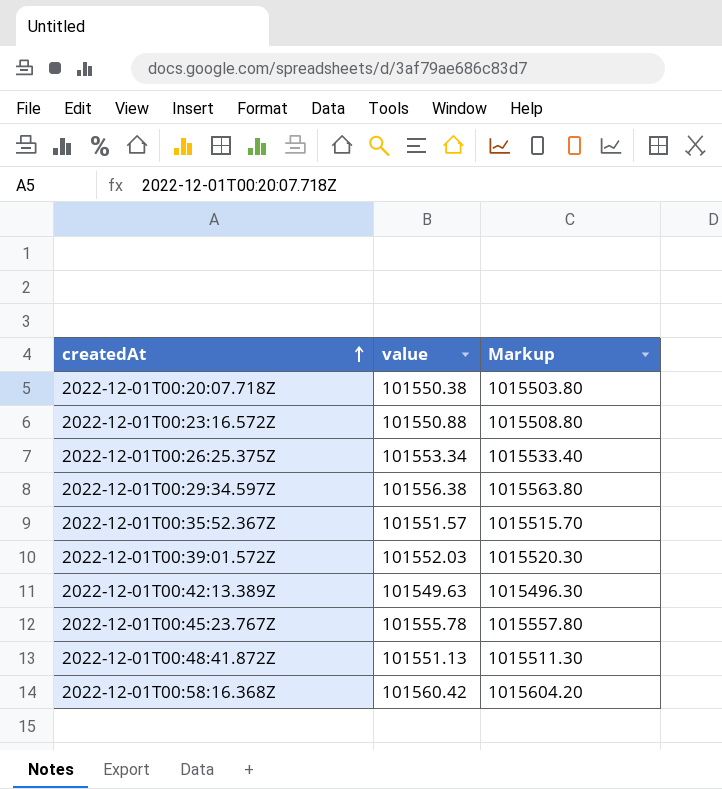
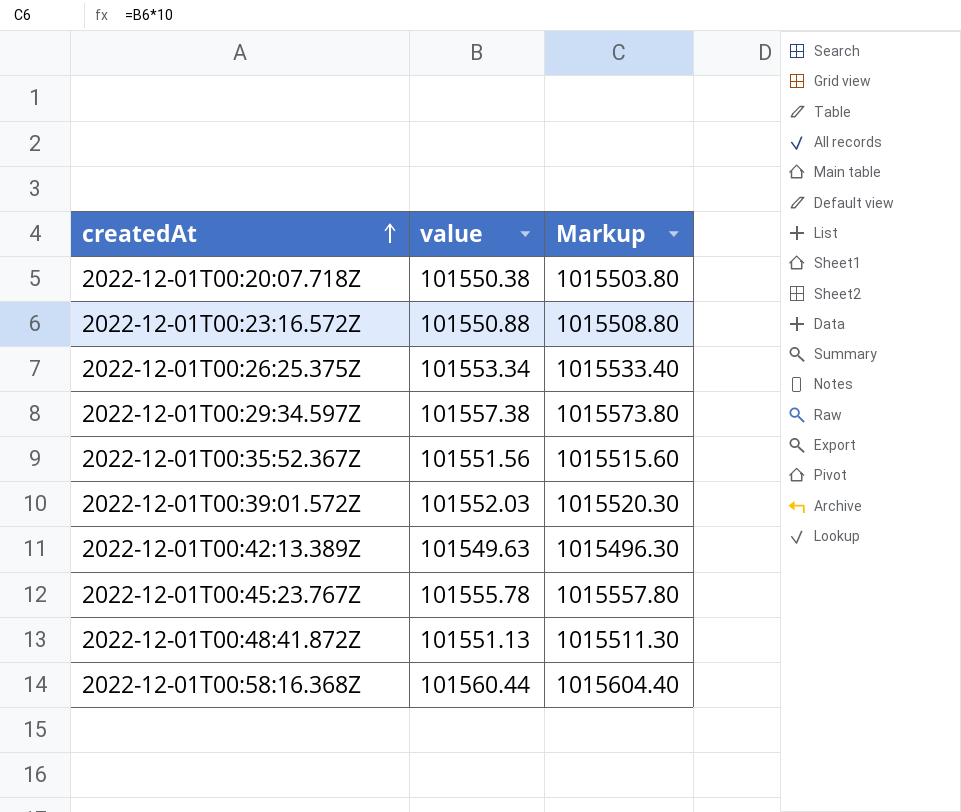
2022-12-01T00:29:34.597Z | value: 101556.38 -> 101557.38
2022-12-01T00:29:34.597Z | Markup: 1015563.80 -> 1015573.80
2022-12-01T00:35:52.367Z | value: 101551.57 -> 101551.56
2022-12-01T00:35:52.367Z | Markup: 1015515.70 -> 1015515.60
2022-12-01T00:58:16.368Z | value: 101560.42 -> 101560.44
2022-12-01T00:58:16.368Z | Markup: 1015604.20 -> 1015604.40

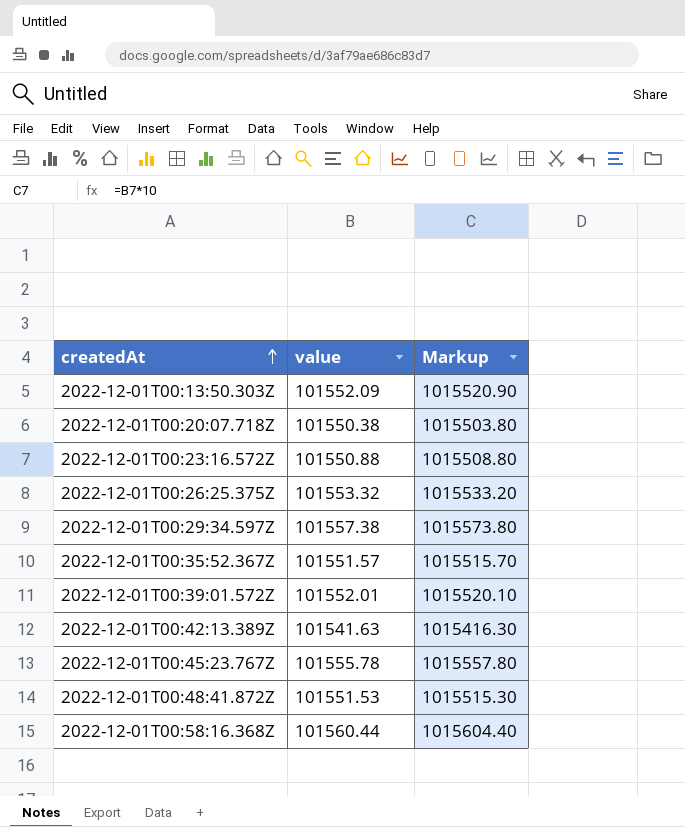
row 2022-12-01T00:13:50.303Z: none -> 101552.09 | 1015520.90
2022-12-01T00:26:25.375Z | value: 101553.34 -> 101553.32
2022-12-01T00:26:25.375Z | Markup: 1015533.40 -> 1015533.20
2022-12-01T00:35:52.367Z | value: 101551.56 -> 101551.57
2022-12-01T00:35:52.367Z | Markup: 1015515.60 -> 1015515.70
2022-12-01T00:39:01.572Z | value: 101552.03 -> 101552.01
2022-12-01T00:39:01.572Z | Markup: 1015520.30 -> 1015520.10
2022-12-01T00:42:13.389Z | value: 101549.63 -> 101541.63
2022-12-01T00:42:13.389Z | Markup: 1015496.30 -> 1015416.30
2022-12-01T00:48:41.872Z | value: 101551.13 -> 101551.53
2022-12-01T00:48:41.872Z | Markup: 1015511.30 -> 1015515.30

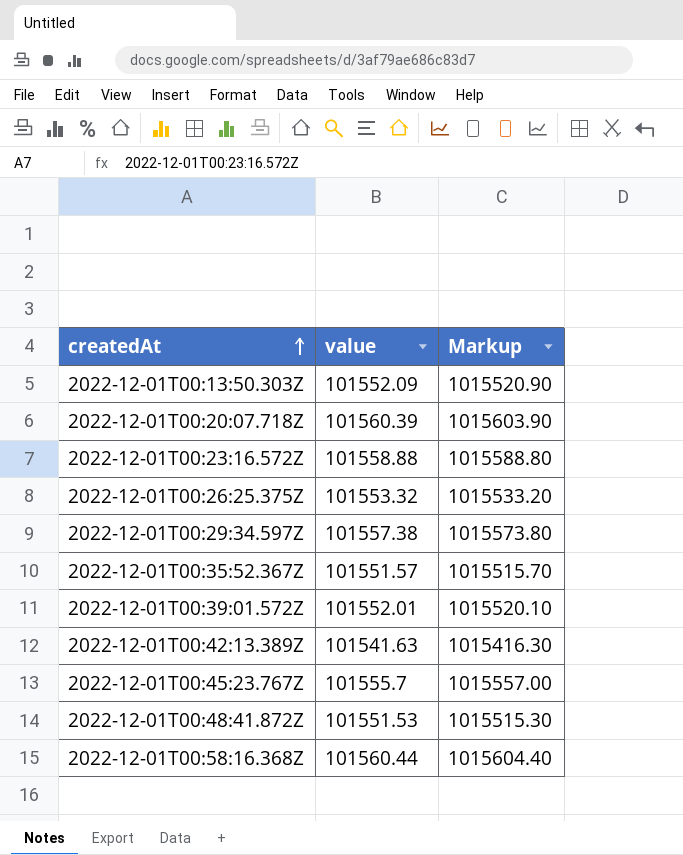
2022-12-01T00:20:07.718Z | value: 101550.38 -> 101560.39
2022-12-01T00:20:07.718Z | Markup: 1015503.80 -> 1015603.90
2022-12-01T00:23:16.572Z | value: 101550.88 -> 101558.88
2022-12-01T00:23:16.572Z | Markup: 1015508.80 -> 1015588.80
2022-12-01T00:45:23.767Z | value: 101555.78 -> 101555.7
2022-12-01T00:45:23.767Z | Markup: 1015557.80 -> 1015557.00

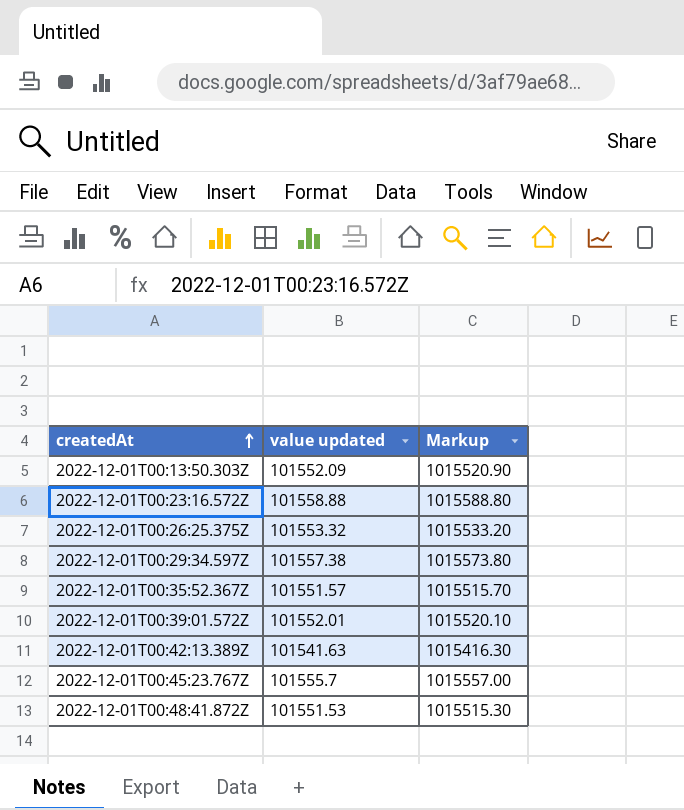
column name: value -> value updated
row 2022-12-01T00:20:07.718Z: 101560.39 | 1015603.90 -> none
row 2022-12-01T00:58:16.368Z: 101560.44 | 1015604.40 -> none

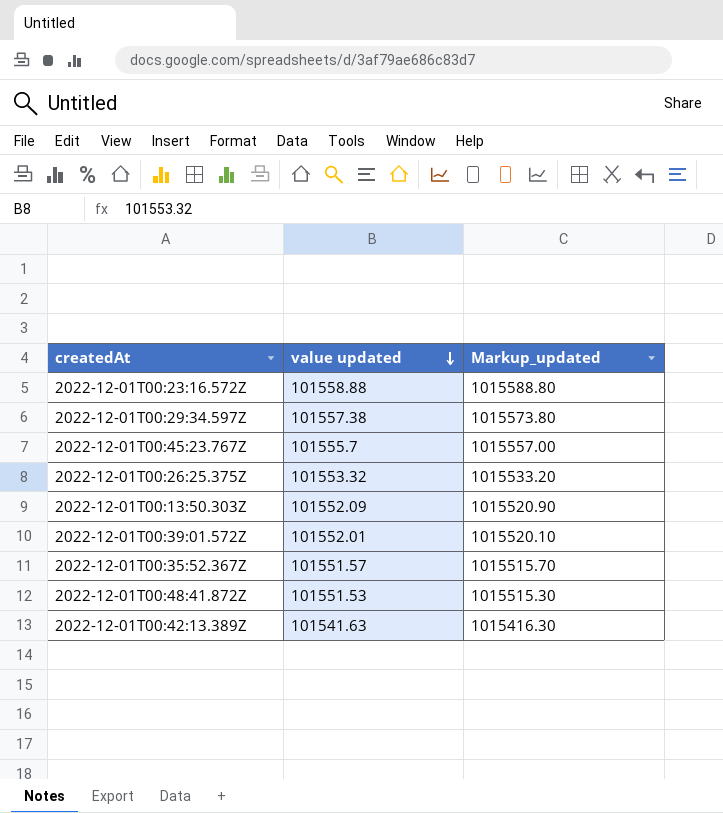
row order: createdAt ascending -> value updated descending
column name: Markup -> Markup_updated

